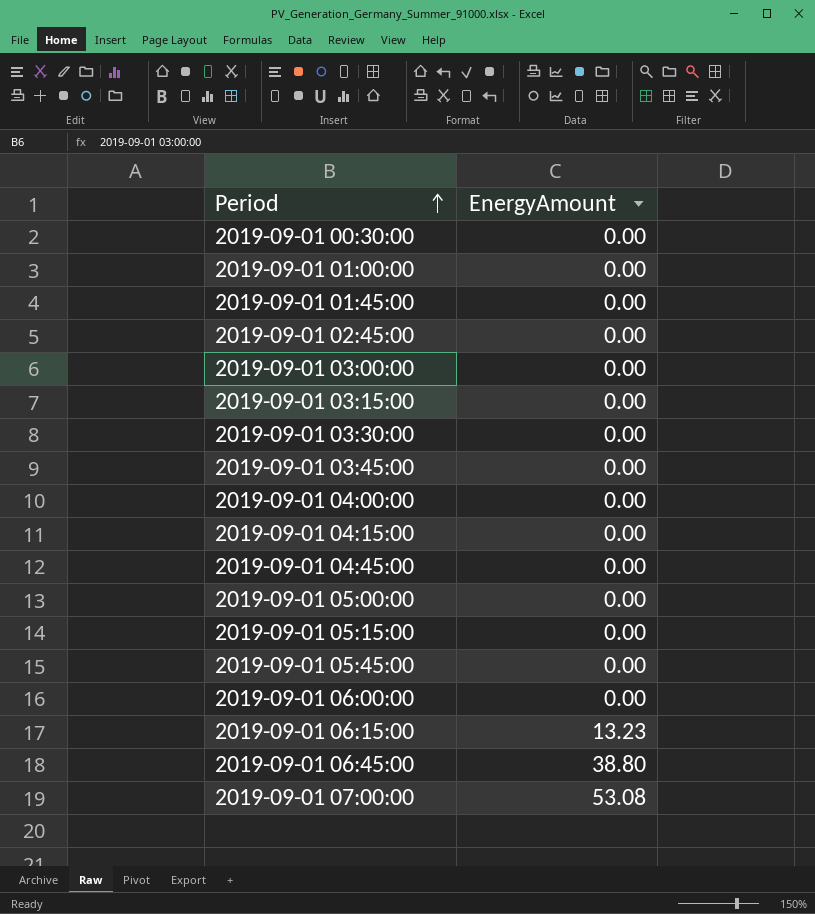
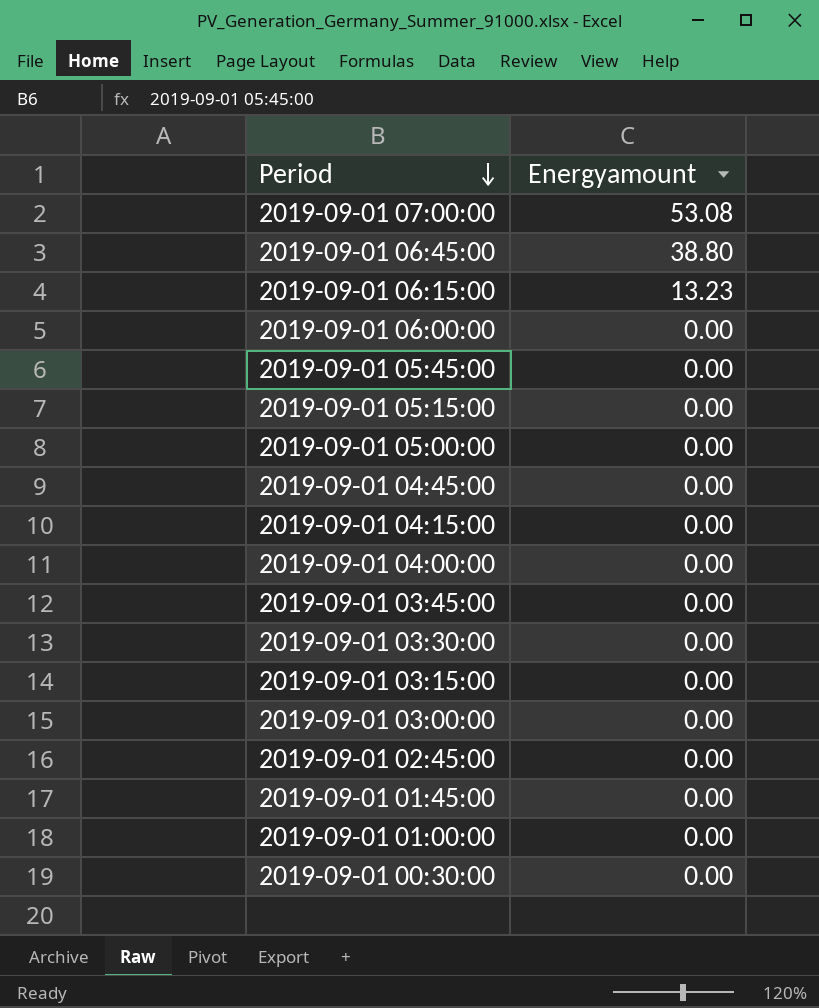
row order: Period ascending -> Period descending
column name: EnergyAmount -> Energyamount

